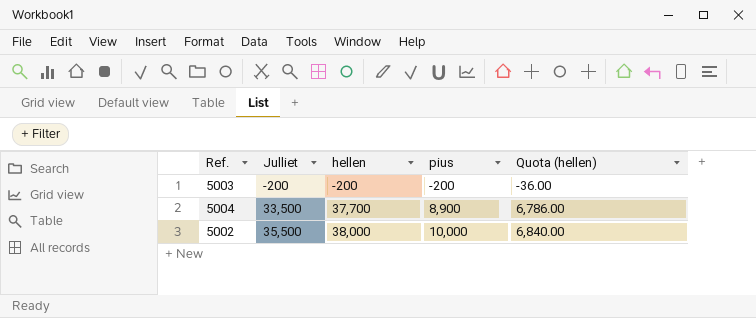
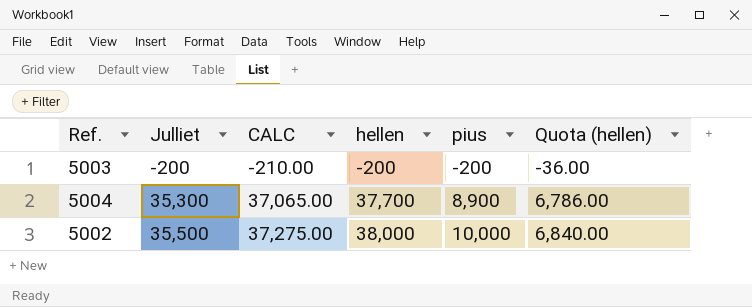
column CALC | formula: none -> [Julliet] * 1.05
5004 | Julliet: 33,500 -> 35,300

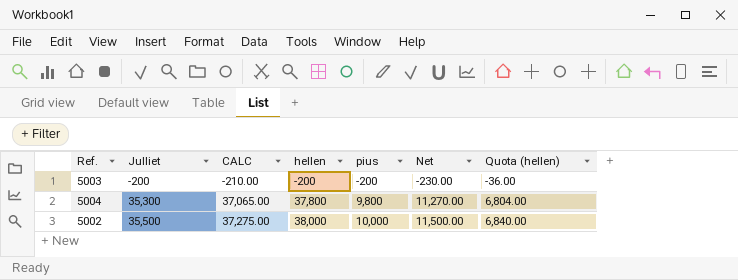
column Net | formula: none -> [pius] * 1.15
5004 | hellen: 37,700 -> 37,800
5004 | pius: 8,900 -> 9,800
5004 | Quota (hellen): 6,786.00 -> 6,804.00

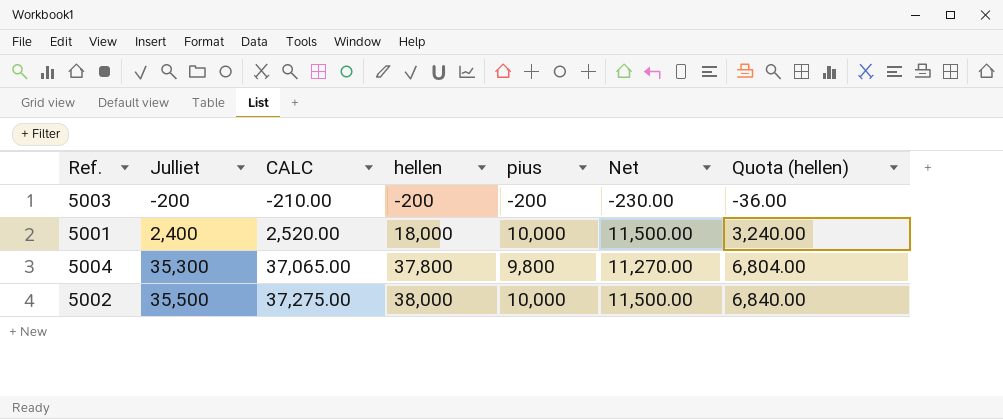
row 5001: none -> 2,400 | 2,520.00 | 18,000 | 10,000 | 11,500.00 | 3,240.00

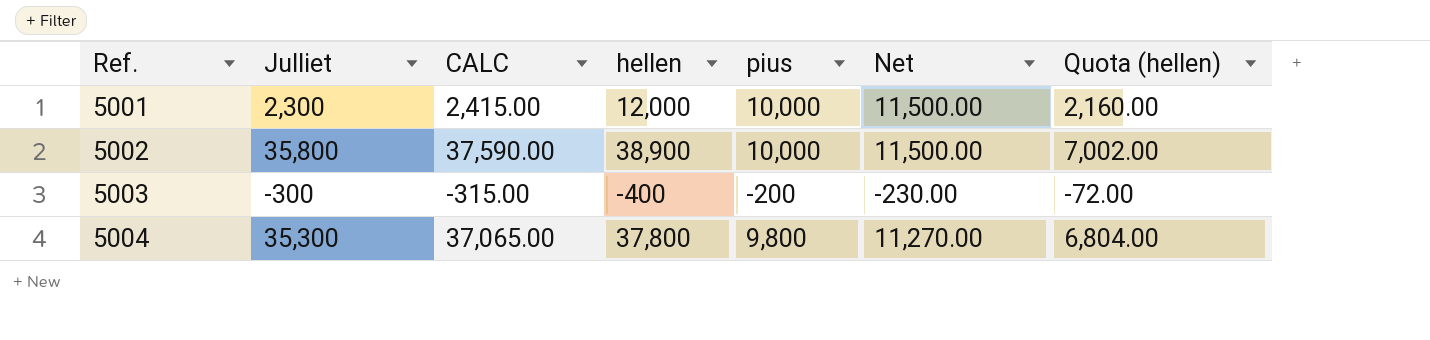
row order: Julliet ascending -> Ref. ascending
5001 | Julliet: 2,400 -> 2,300
5001 | CALC: 2,520.00 -> 2,415.00
5001 | hellen: 18,000 -> 12,000
5001 | Quota (hellen): 3,240.00 -> 2,160.00
5002 | Julliet: 35,500 -> 35,800
5002 | CALC: 37,275.00 -> 37,590.00
5002 | hellen: 38,000 -> 38,900
5002 | Quota (hellen): 6,840.00 -> 7,002.00
5003 | Julliet: -200 -> -300
5003 | CALC: -210.00 -> -315.00
5003 | hellen: -200 -> -400
5003 | Quota (hellen): -36.00 -> -72.00

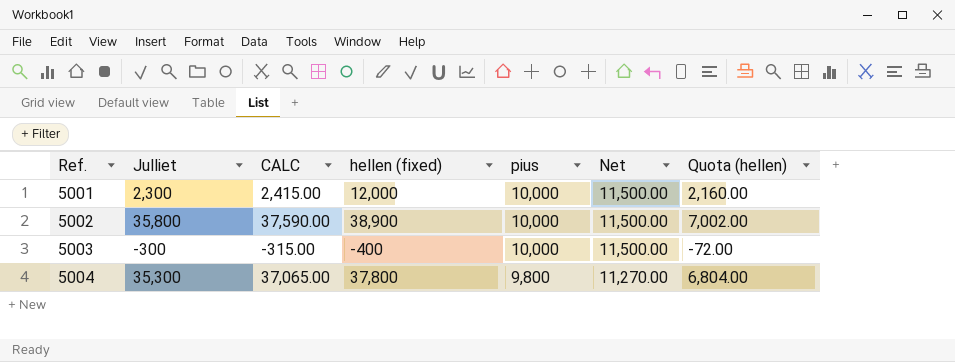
column name: hellen -> hellen (fixed)
5003 | pius: -200 -> 10,000
5003 | Net: -230.00 -> 11,500.00

